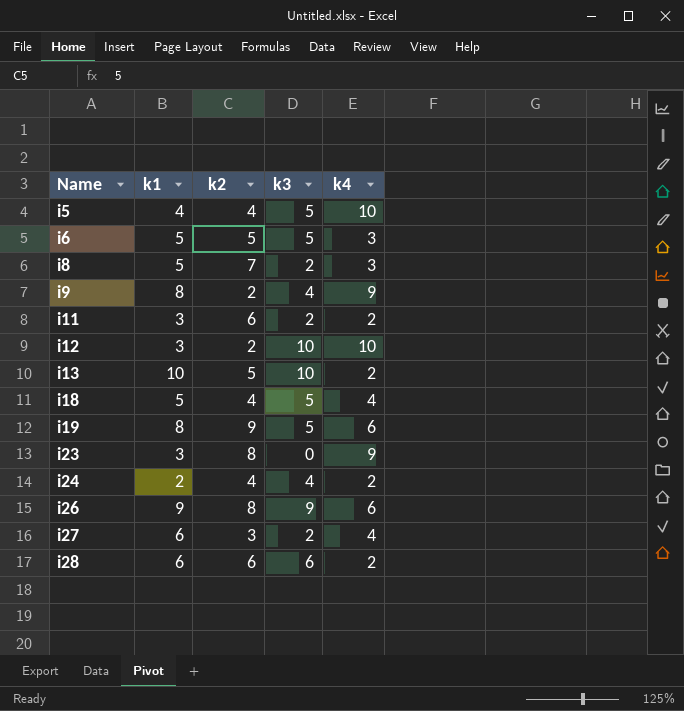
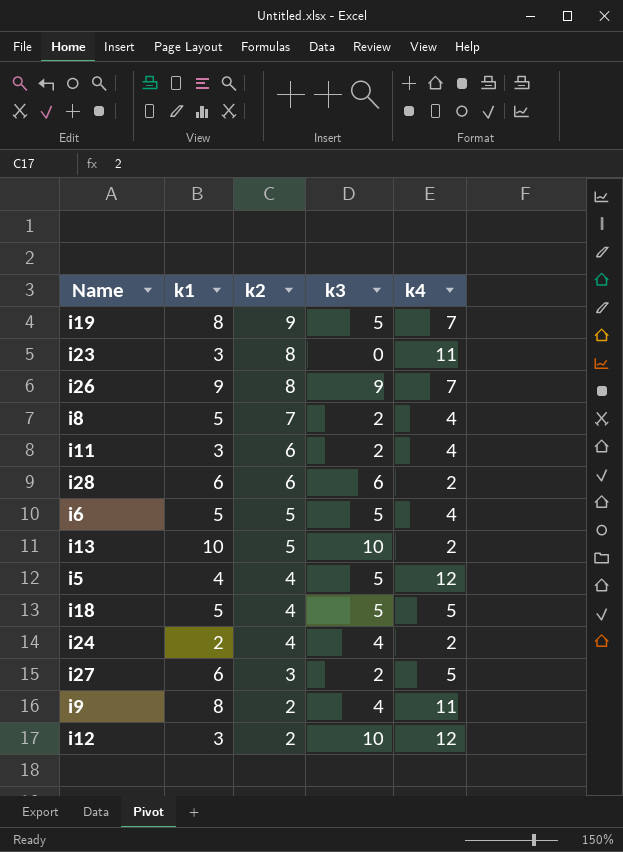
row order: Name ascending -> k2 descending
i19 | k4: 6 -> 7
i23 | k4: 9 -> 11
i26 | k4: 6 -> 7
i8 | k4: 3 -> 4
i11 | k4: 2 -> 4
i6 | k4: 3 -> 4
i5 | k4: 10 -> 12
i18 | k4: 4 -> 5
i27 | k4: 4 -> 5
i9 | k4: 9 -> 11
i12 | k4: 10 -> 12

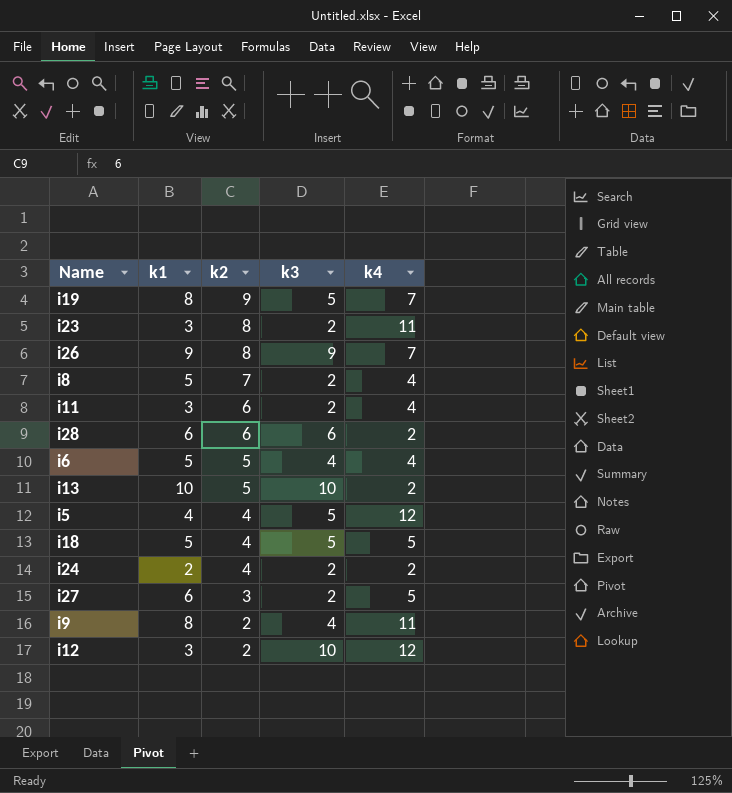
i23 | k3: 0 -> 2
i6 | k3: 5 -> 4
i24 | k3: 4 -> 2

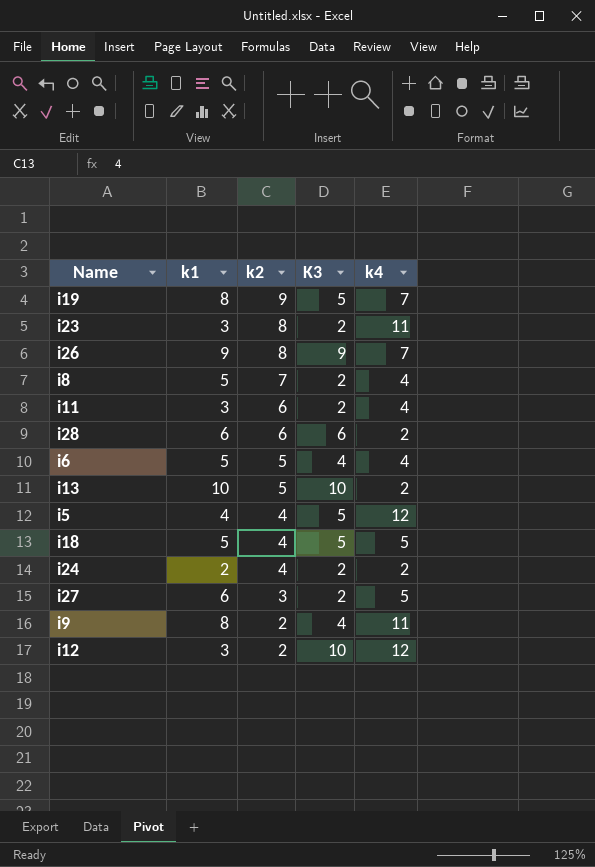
column name: k3 -> K3

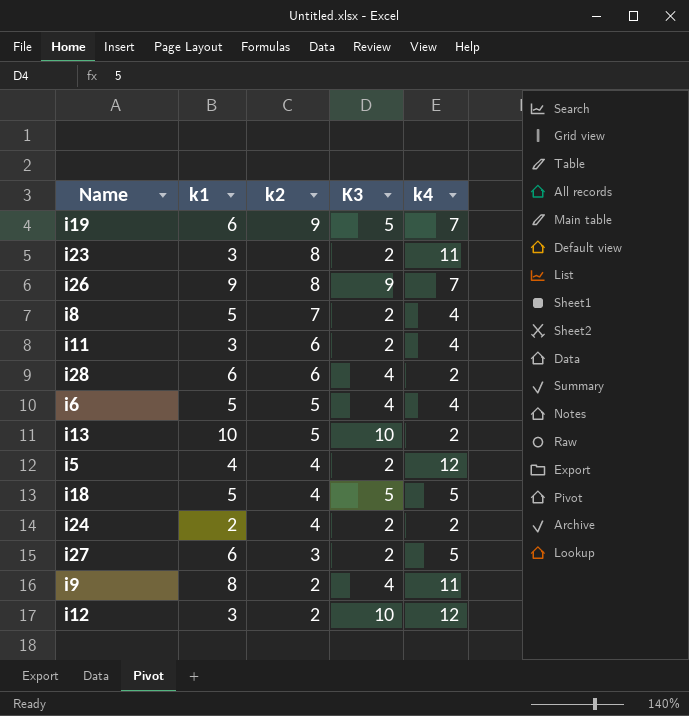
i19 | k1: 8 -> 6
i28 | K3: 6 -> 4
i5 | K3: 5 -> 2

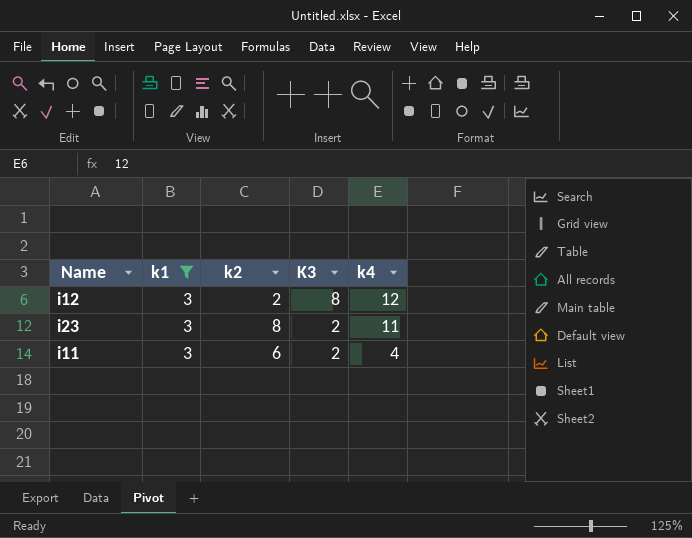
filter: none -> k1 = 3
row order: k2 descending -> K3 descending
i12 | K3: 10 -> 8

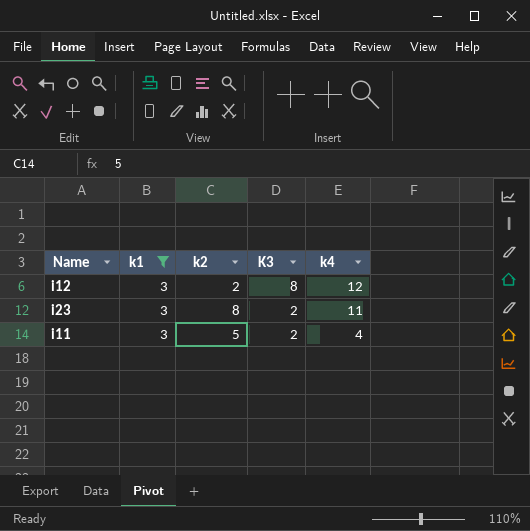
i11 | k2: 6 -> 5

